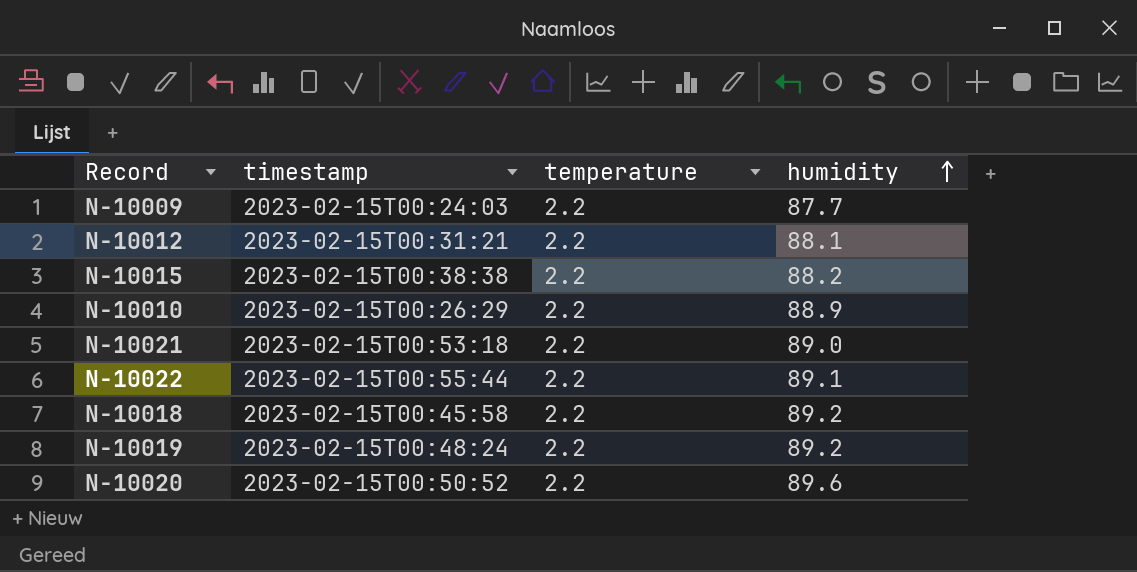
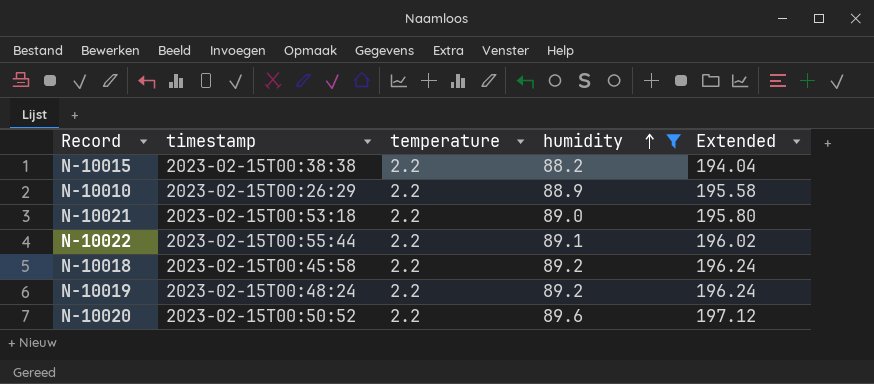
filter: none -> humidity >= 88.2
column Extended | formula: none -> [temperature] * [humidity]

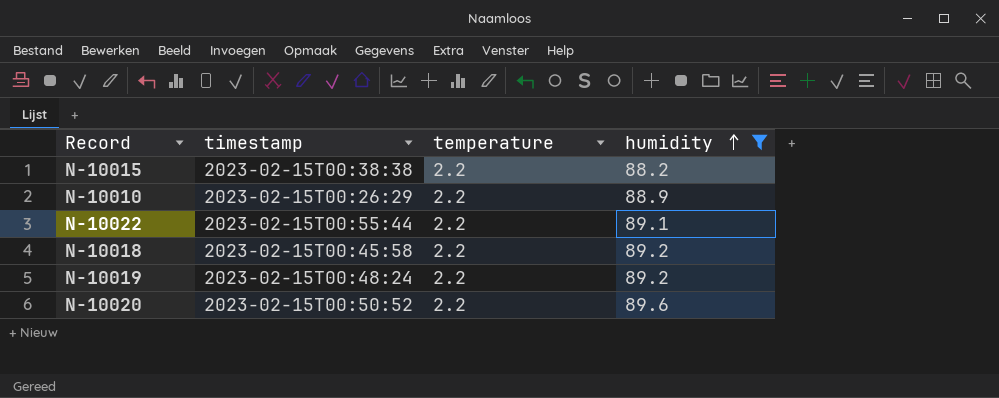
column Extended | formula: [temperature] * [humidity] -> none
row N-10021: 2023-02-15T00:53:18 | 2.2 | 89.0 | 195.80 -> none

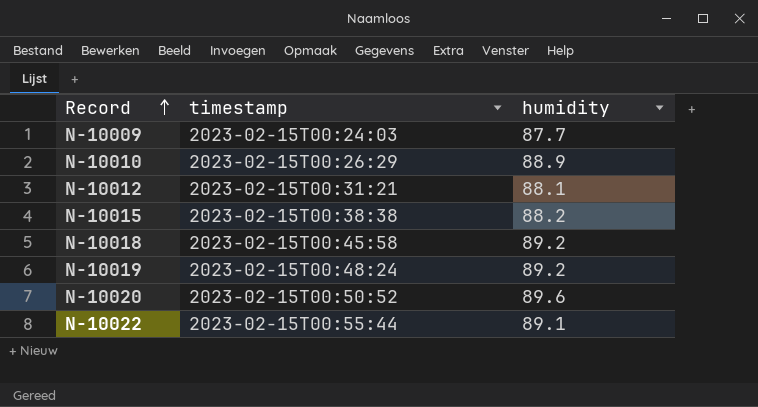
filter: humidity >= 88.2 -> none
row order: humidity ascending -> Record ascending
column temperature | position: 3 -> none

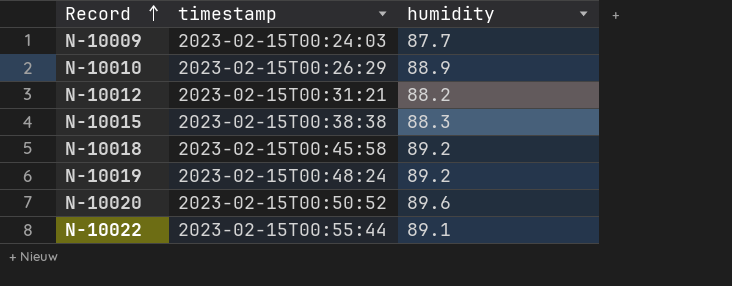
N-10012 | humidity: 88.1 -> 88.2
N-10015 | humidity: 88.2 -> 88.3

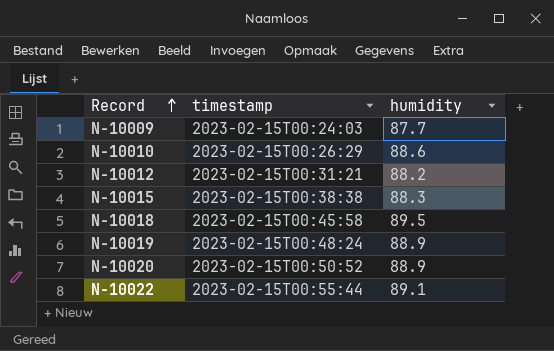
N-10010 | humidity: 88.9 -> 88.6
N-10018 | humidity: 89.2 -> 89.5
N-10019 | humidity: 89.2 -> 88.9
N-10020 | humidity: 89.6 -> 88.9

